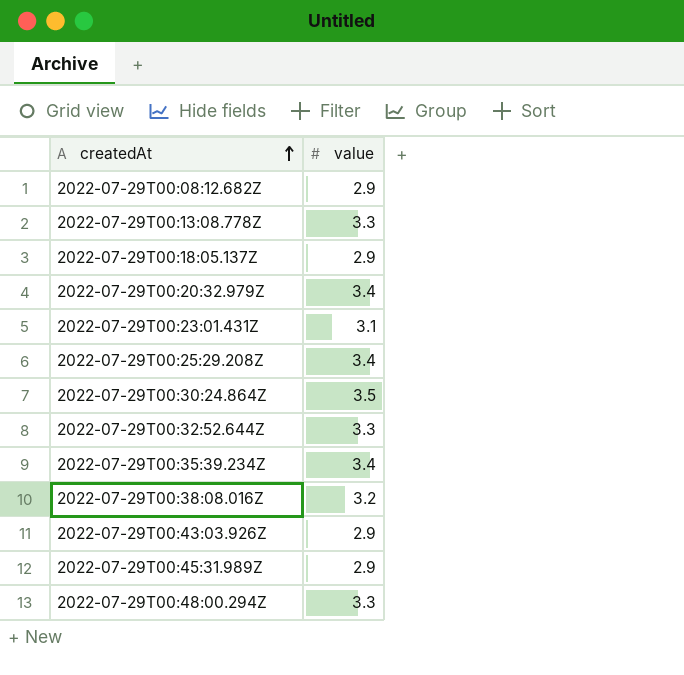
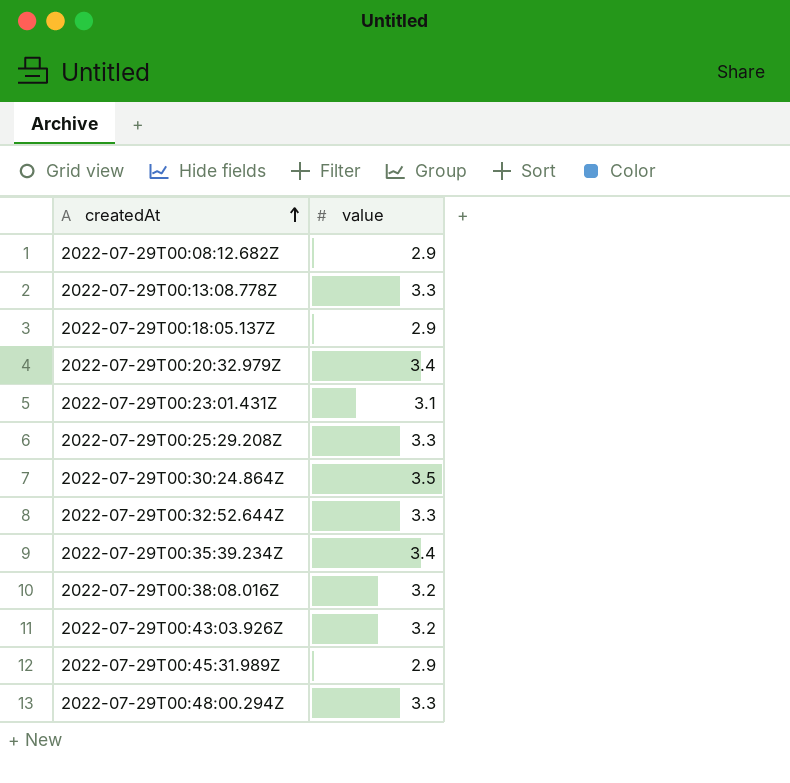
2022-07-29T00:25:29.208Z | value: 3.4 -> 3.3
2022-07-29T00:43:03.926Z | value: 2.9 -> 3.2

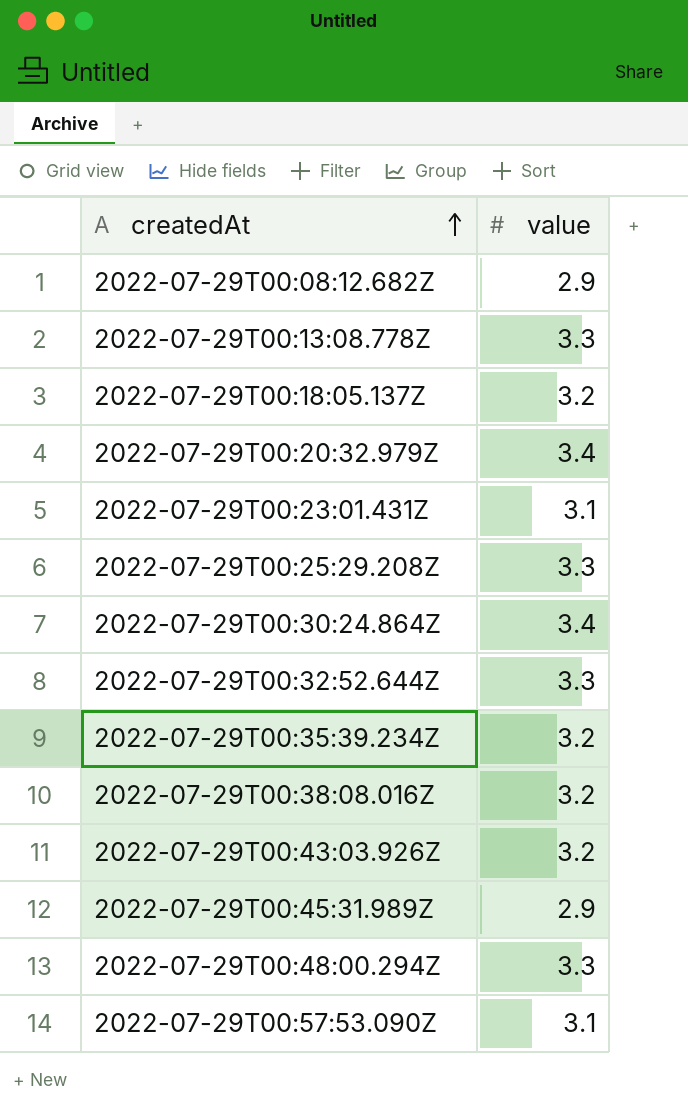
2022-07-29T00:18:05.137Z | value: 2.9 -> 3.2
2022-07-29T00:30:24.864Z | value: 3.5 -> 3.4
2022-07-29T00:35:39.234Z | value: 3.4 -> 3.2
row 2022-07-29T00:57:53.090Z: none -> 3.1

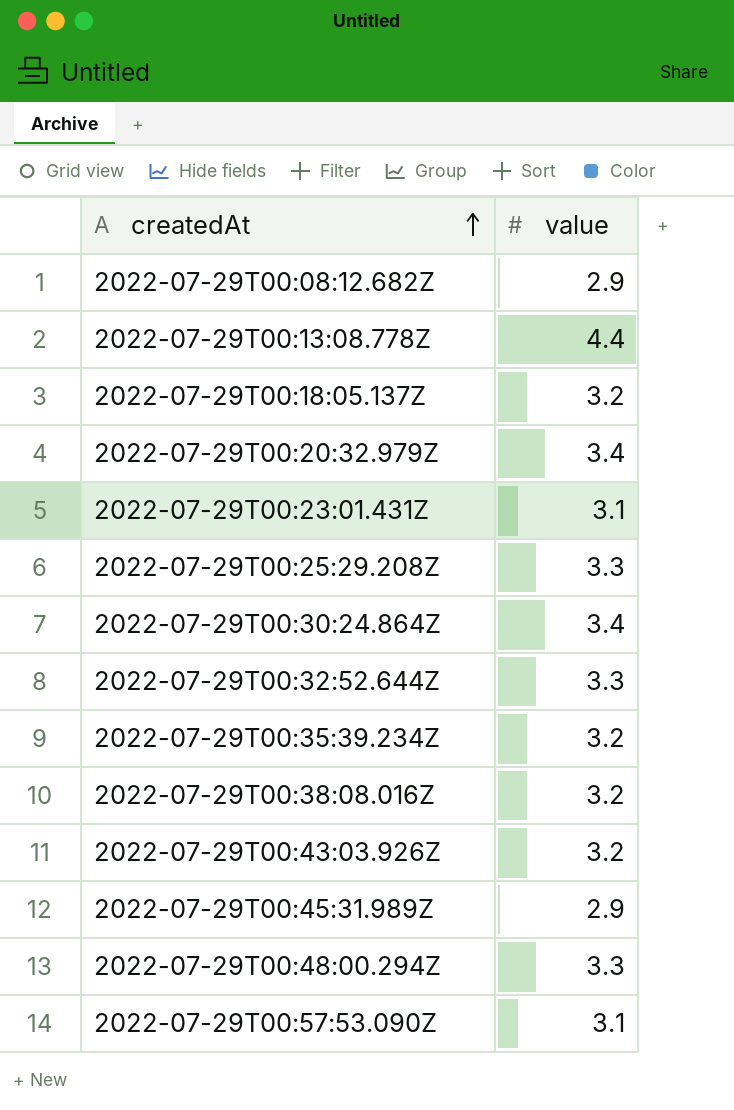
2022-07-29T00:13:08.778Z | value: 3.3 -> 4.4

